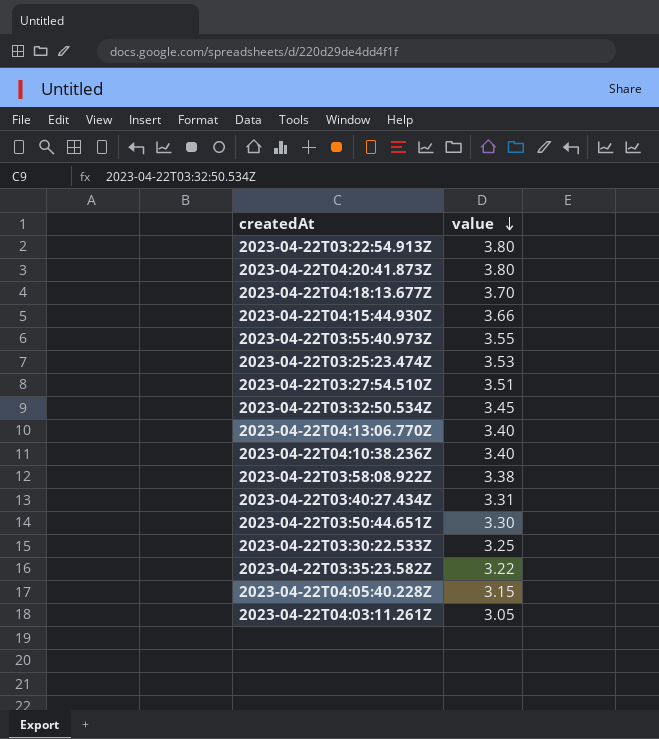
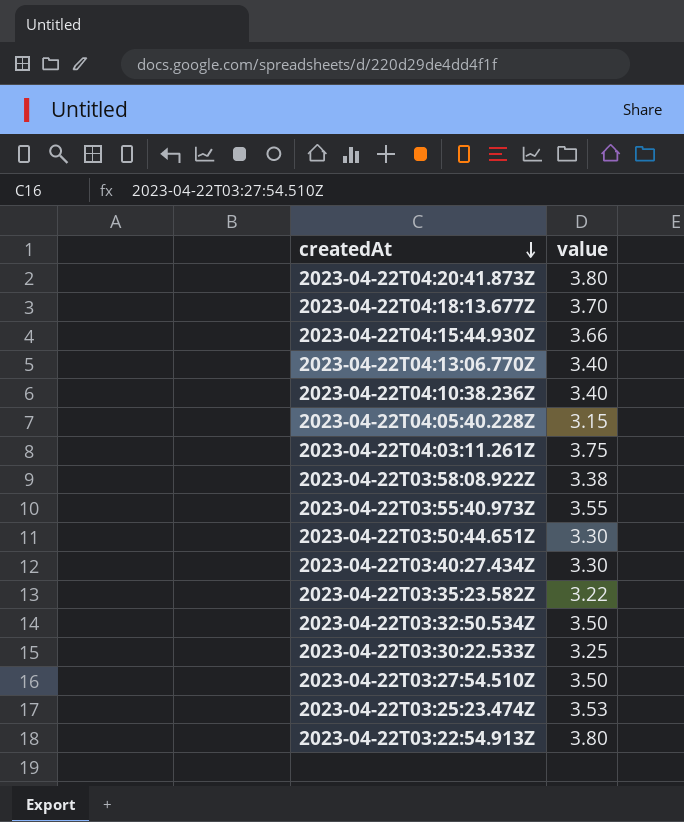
row order: value descending -> createdAt descending
2023-04-22T04:03:11.261Z | value: 3.05 -> 3.75
2023-04-22T03:40:27.434Z | value: 3.31 -> 3.30
2023-04-22T03:32:50.534Z | value: 3.45 -> 3.50
2023-04-22T03:27:54.510Z | value: 3.51 -> 3.50

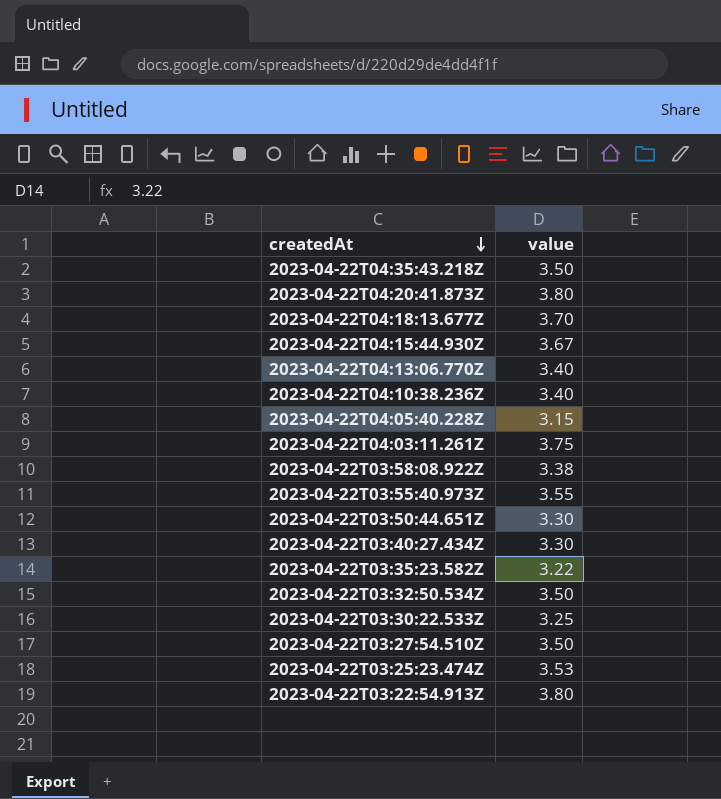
row 2023-04-22T04:35:43.218Z: none -> 3.50
2023-04-22T04:15:44.930Z | value: 3.66 -> 3.67

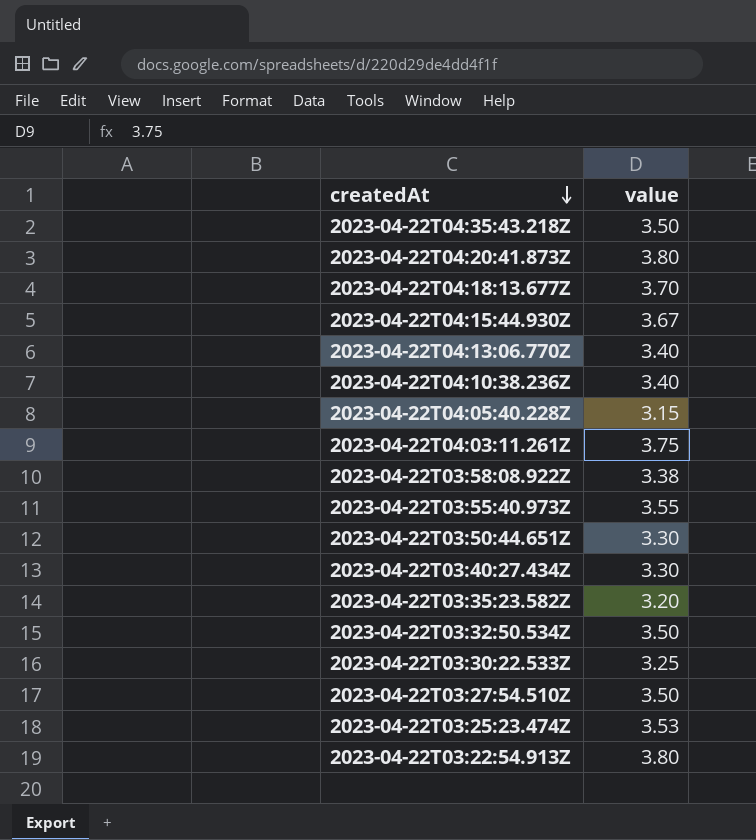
2023-04-22T03:35:23.582Z | value: 3.22 -> 3.20

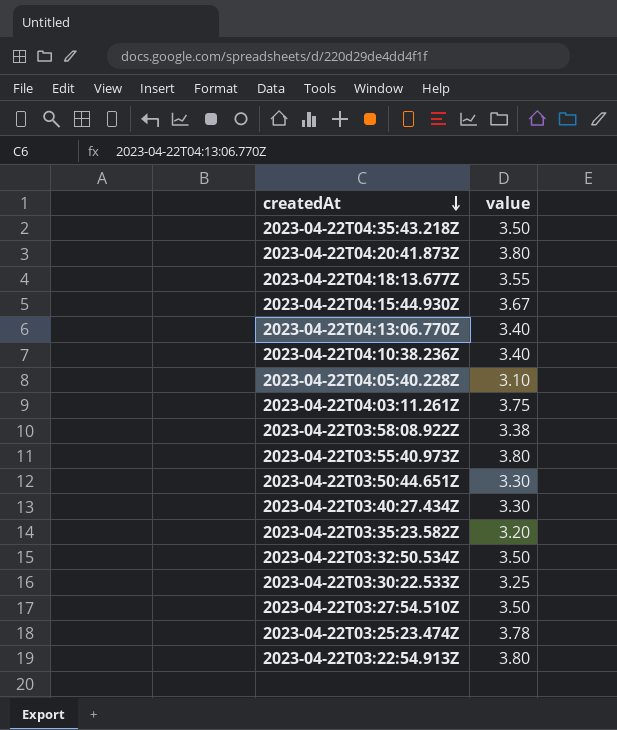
2023-04-22T04:18:13.677Z | value: 3.70 -> 3.55
2023-04-22T04:05:40.228Z | value: 3.15 -> 3.10
2023-04-22T03:55:40.973Z | value: 3.55 -> 3.80
2023-04-22T03:25:23.474Z | value: 3.53 -> 3.78

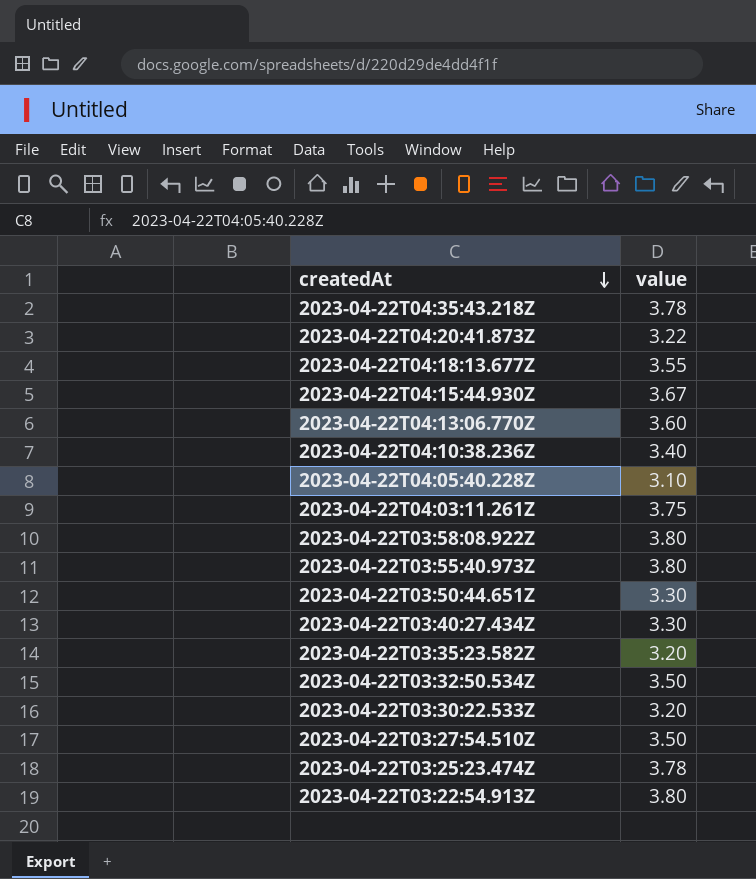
2023-04-22T04:35:43.218Z | value: 3.50 -> 3.78
2023-04-22T04:20:41.873Z | value: 3.80 -> 3.22
2023-04-22T04:13:06.770Z | value: 3.40 -> 3.60
2023-04-22T03:58:08.922Z | value: 3.38 -> 3.80
2023-04-22T03:30:22.533Z | value: 3.25 -> 3.20

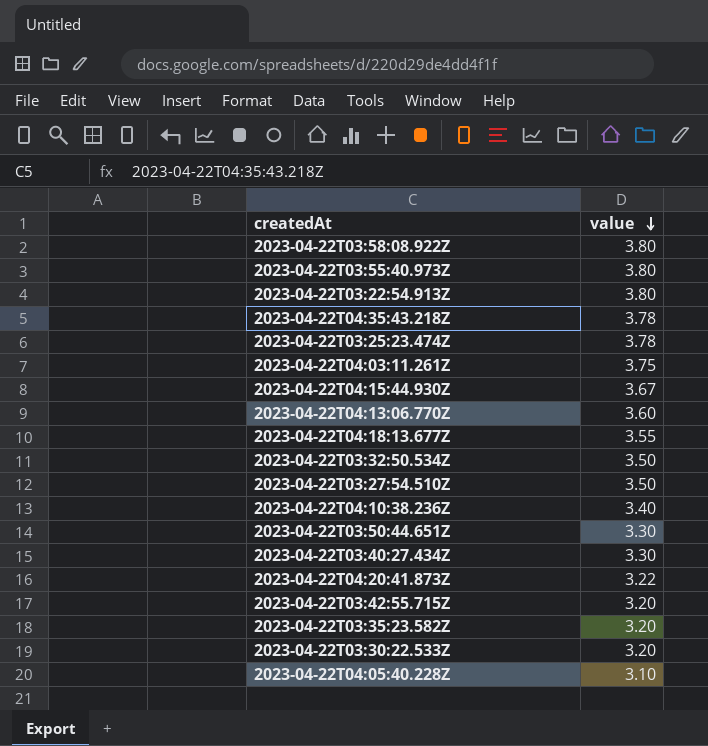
row order: createdAt descending -> value descending
row 2023-04-22T03:42:55.715Z: none -> 3.20

